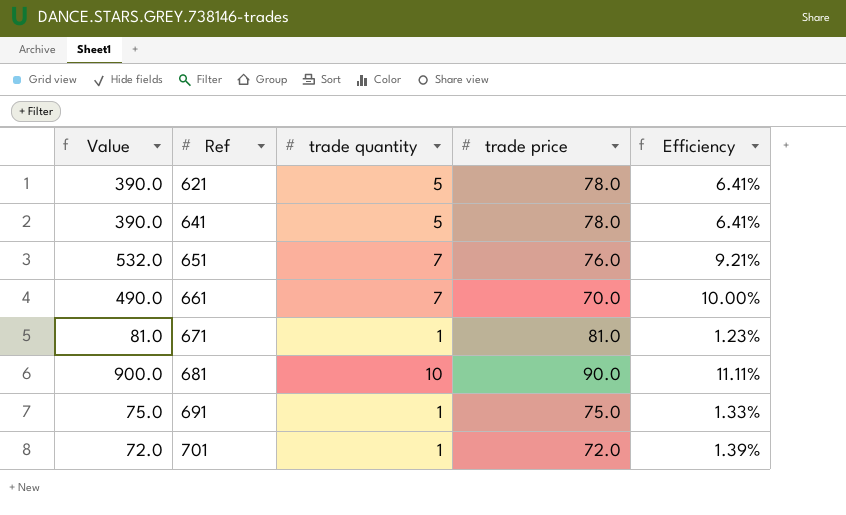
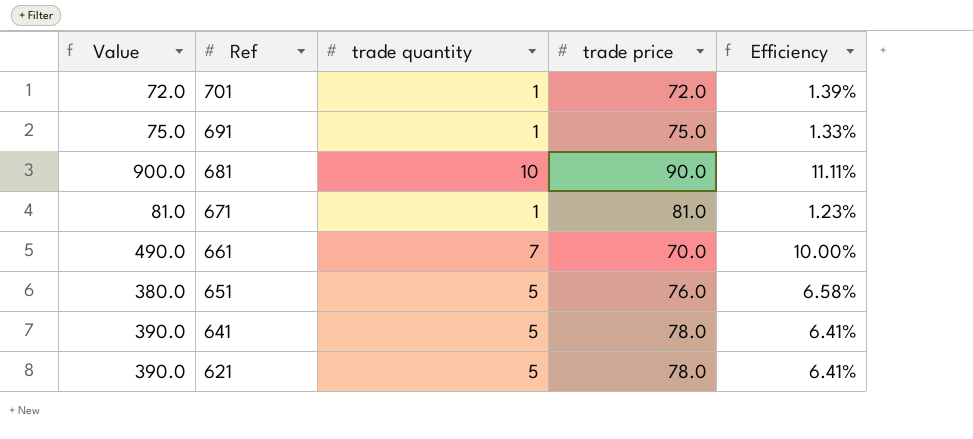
row order: Ref ascending -> Ref descending
651 | Value: 532.0 -> 380.0
651 | trade quantity: 7 -> 5
651 | Efficiency: 9.21% -> 6.58%

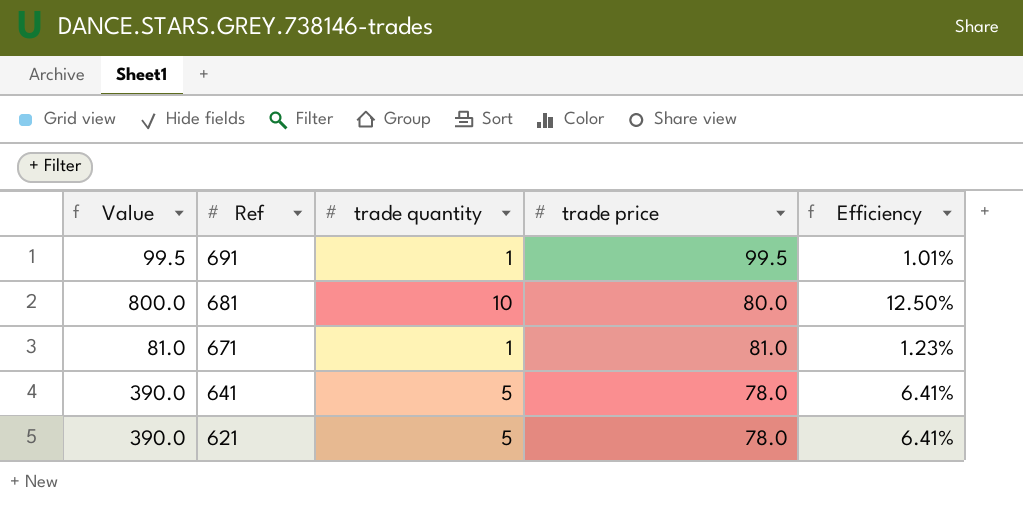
row 701: 72.0 | 1 | 72.0 | 1.39% -> none
row 661: 490.0 | 7 | 70.0 | 10.00% -> none
row 651: 380.0 | 5 | 76.0 | 6.58% -> none
691 | Value: 75.0 -> 99.5
691 | trade price: 75.0 -> 99.5
691 | Efficiency: 1.33% -> 1.01%
681 | Value: 900.0 -> 800.0
681 | trade price: 90.0 -> 80.0
681 | Efficiency: 11.11% -> 12.50%

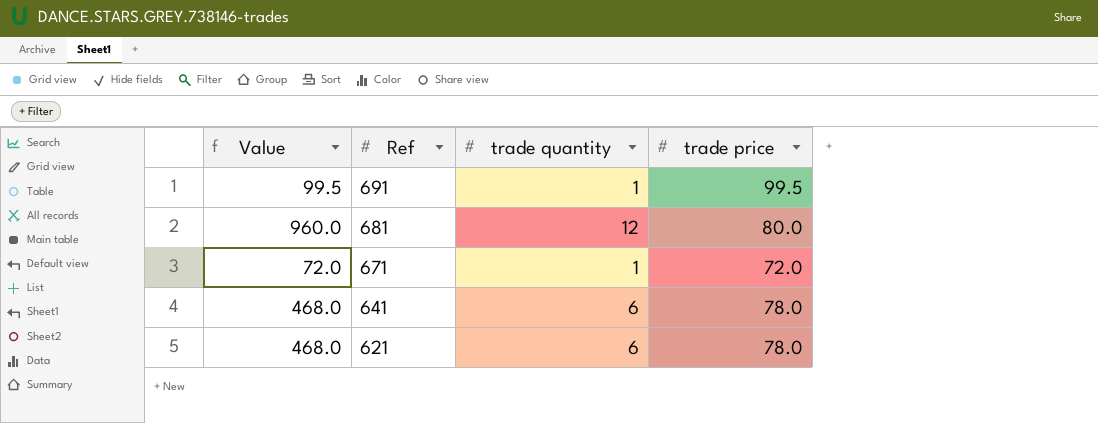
column Efficiency | formula: [trade quantity] / [trade price] -> none
681 | Value: 800.0 -> 960.0
681 | trade quantity: 10 -> 12
671 | Value: 81.0 -> 72.0
671 | trade price: 81.0 -> 72.0
641 | Value: 390.0 -> 468.0
641 | trade quantity: 5 -> 6
621 | Value: 390.0 -> 468.0
621 | trade quantity: 5 -> 6

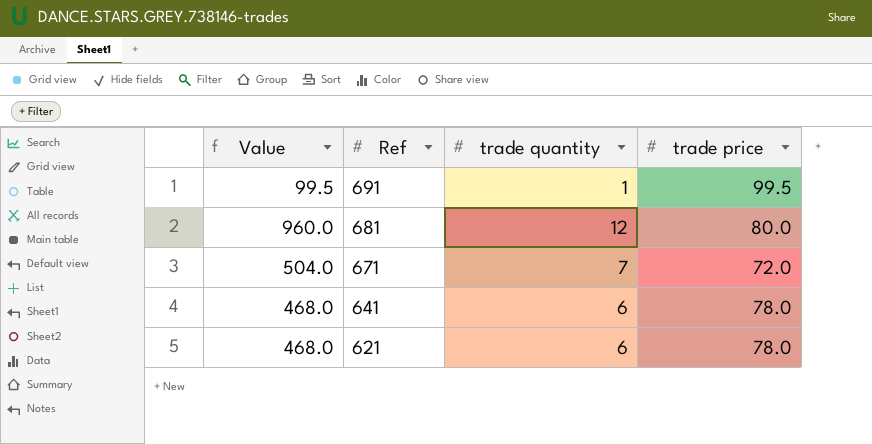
671 | Value: 72.0 -> 504.0
671 | trade quantity: 1 -> 7

